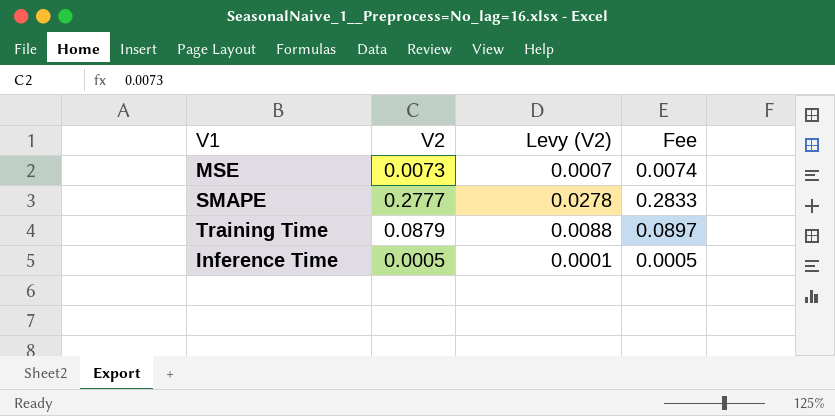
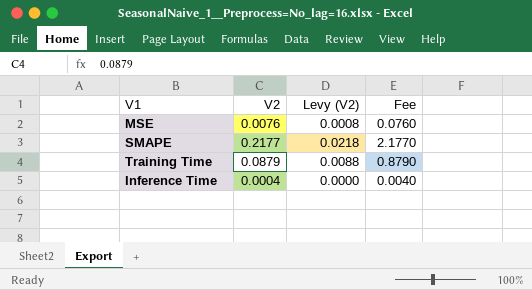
column Fee | formula: [V2] * 1.02 -> [V2] * 10
MSE | V2: 0.0073 -> 0.0076
MSE | Levy (V2): 0.0007 -> 0.0008
SMAPE | V2: 0.2777 -> 0.2177
SMAPE | Levy (V2): 0.0278 -> 0.0218
Inference Time | V2: 0.0005 -> 0.0004
Inference Time | Levy (V2): 0.0001 -> 0.0000

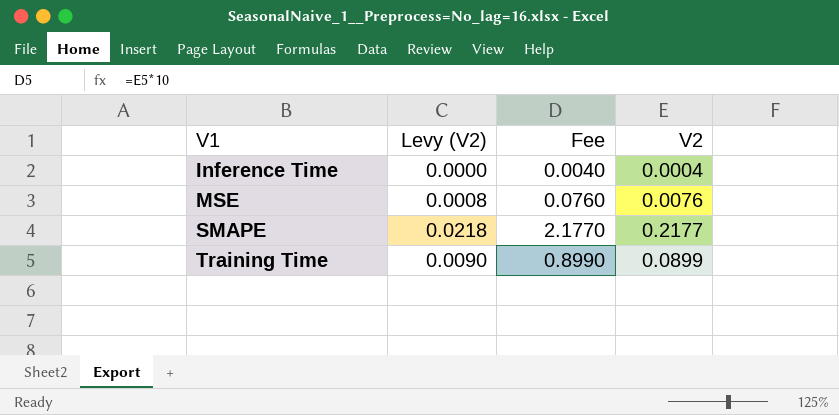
row order: none -> V1 ascending
column V2 | position: 2 -> 4
Training Time | Levy (V2): 0.0088 -> 0.0090
Training Time | Fee: 0.8790 -> 0.8990
Training Time | V2: 0.0879 -> 0.0899

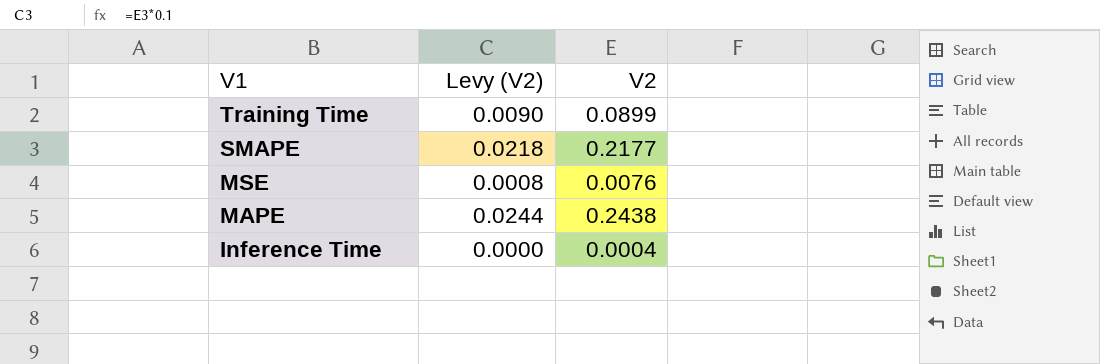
row order: V1 ascending -> V1 descending
column Fee | formula: [V2] * 10 -> none
row MAPE: none -> 0.0244 | 0.2438

